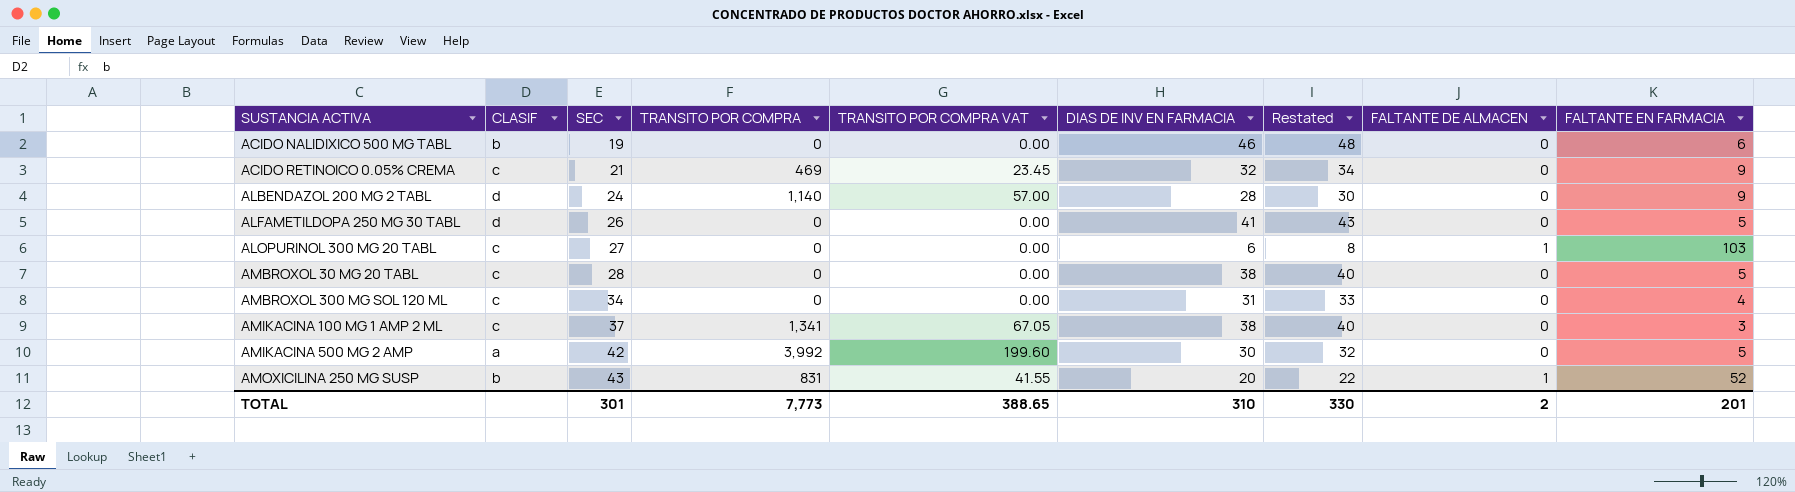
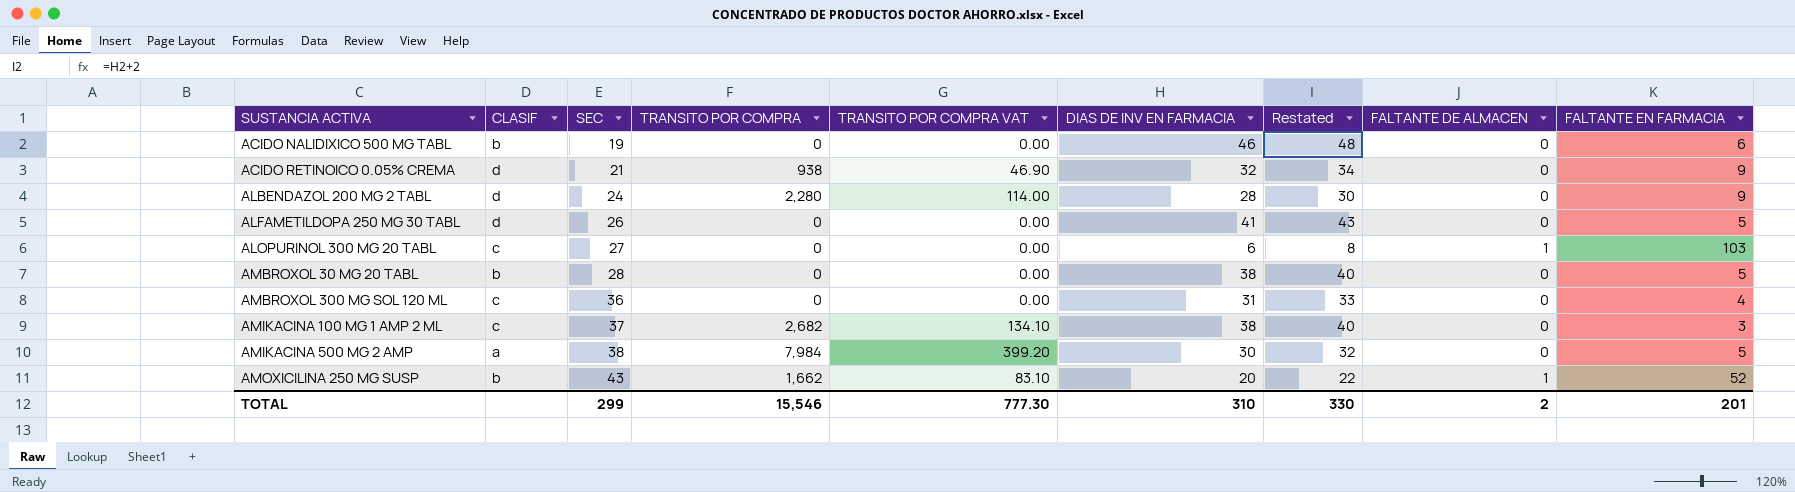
ACIDO RETINOICO 0.05% CREMA | CLASIF: c -> d
ACIDO RETINOICO 0.05% CREMA | TRANSITO POR COMPRA: 469 -> 938
ACIDO RETINOICO 0.05% CREMA | TRANSITO POR COMPRA VAT: 23.45 -> 46.90
ALBENDAZOL 200 MG 2 TABL | TRANSITO POR COMPRA: 1,140 -> 2,280
ALBENDAZOL 200 MG 2 TABL | TRANSITO POR COMPRA VAT: 57.00 -> 114.00
AMBROXOL 30 MG 20 TABL | CLASIF: c -> b
AMBROXOL 300 MG SOL 120 ML | SEC: 34 -> 36
AMIKACINA 100 MG 1 AMP 2 ML | TRANSITO POR COMPRA: 1,341 -> 2,682
AMIKACINA 100 MG 1 AMP 2 ML | TRANSITO POR COMPRA VAT: 67.05 -> 134.10
AMIKACINA 500 MG 2 AMP | SEC: 42 -> 38
AMIKACINA 500 MG 2 AMP | TRANSITO POR COMPRA: 3,992 -> 7,984
AMIKACINA 500 MG 2 AMP | TRANSITO POR COMPRA VAT: 199.60 -> 399.20
AMOXICILINA 250 MG SUSP | TRANSITO POR COMPRA: 831 -> 1,662
AMOXICILINA 250 MG SUSP | TRANSITO POR COMPRA VAT: 41.55 -> 83.10
TOTAL | SEC: 301 -> 299
TOTAL | TRANSITO POR COMPRA: 7,773 -> 15,546
TOTAL | TRANSITO POR COMPRA VAT: 388.65 -> 777.30

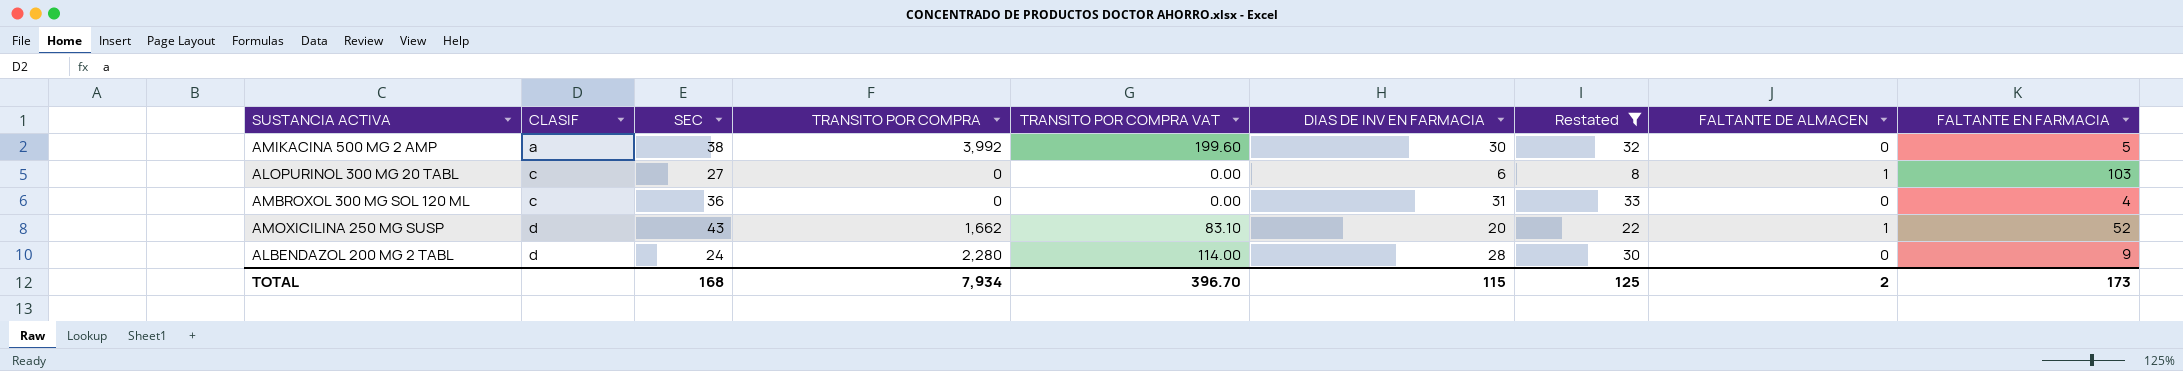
filter: none -> Restated <= 33
row order: SUSTANCIA ACTIVA ascending -> CLASIF ascending
AMIKACINA 500 MG 2 AMP | TRANSITO POR COMPRA: 7,984 -> 3,992
AMIKACINA 500 MG 2 AMP | TRANSITO POR COMPRA VAT: 399.20 -> 199.60
AMOXICILINA 250 MG SUSP | CLASIF: b -> d
TOTAL | SEC: 299 -> 168
TOTAL | TRANSITO POR COMPRA: 15,546 -> 7,934
TOTAL | TRANSITO POR COMPRA VAT: 777.30 -> 396.70
TOTAL | DIAS DE INV EN FARMACIA: 310 -> 115
TOTAL | Restated: 330 -> 125
TOTAL | FALTANTE EN FARMACIA: 201 -> 173

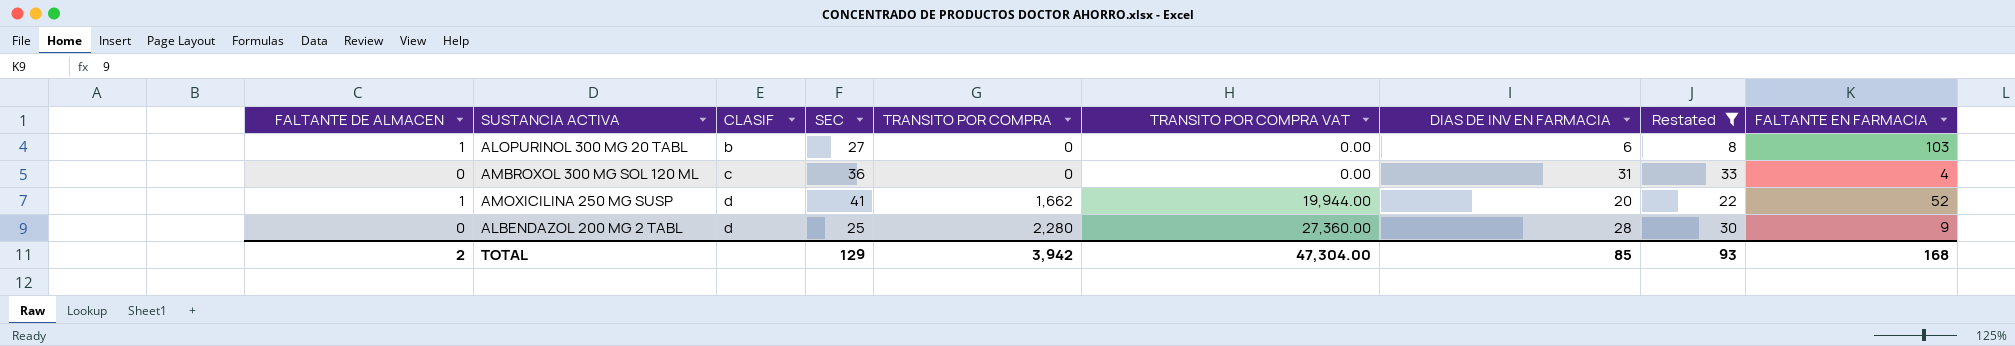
column FALTANTE DE ALMACEN | position: 8 -> 1
column TRANSITO POR COMPRA VAT | formula: [TRANSITO POR COMPRA] * 0.05 -> [TRANSITO POR COMPRA] * 12
row AMIKACINA 500 MG 2 AMP: a | 38 | 3,992 | 199.60 | 30 | 32 | 0 | 5 -> none
ALOPURINOL 300 MG 20 TABL | CLASIF: c -> b
AMOXICILINA 250 MG SUSP | SEC: 43 -> 41
ALBENDAZOL 200 MG 2 TABL | SEC: 24 -> 25
TOTAL | SEC: 168 -> 129
TOTAL | TRANSITO POR COMPRA: 7,934 -> 3,942
TOTAL | TRANSITO POR COMPRA VAT: 396.70 -> 47,304.00
TOTAL | DIAS DE INV EN FARMACIA: 115 -> 85
TOTAL | Restated: 125 -> 93
TOTAL | FALTANTE EN FARMACIA: 173 -> 168

